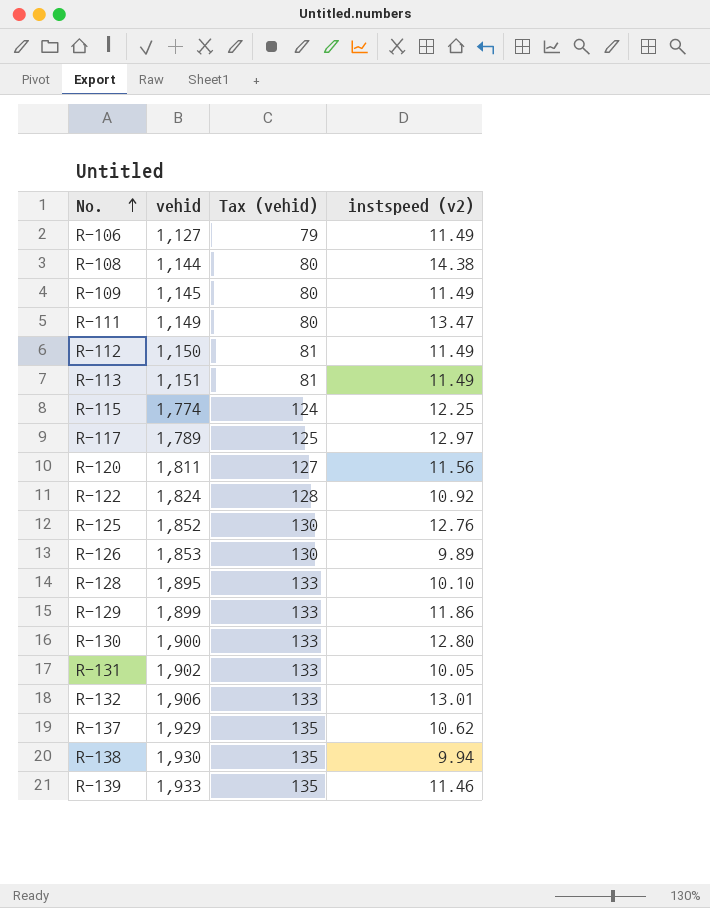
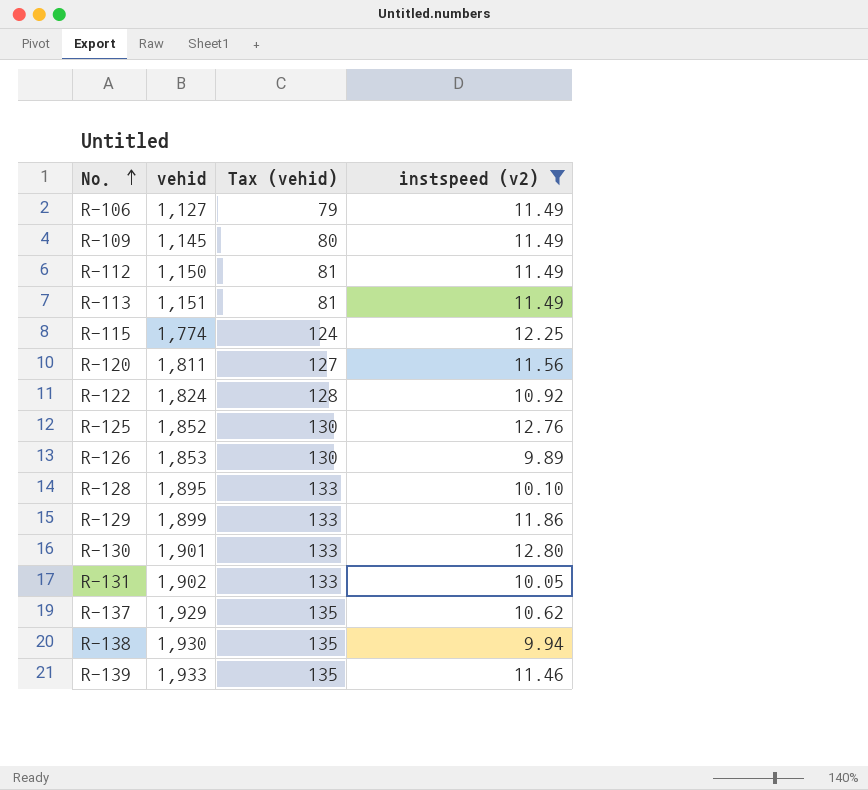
filter: none -> instspeed (v2) <= 12.80
R-130 | vehid: 1,900 -> 1,901

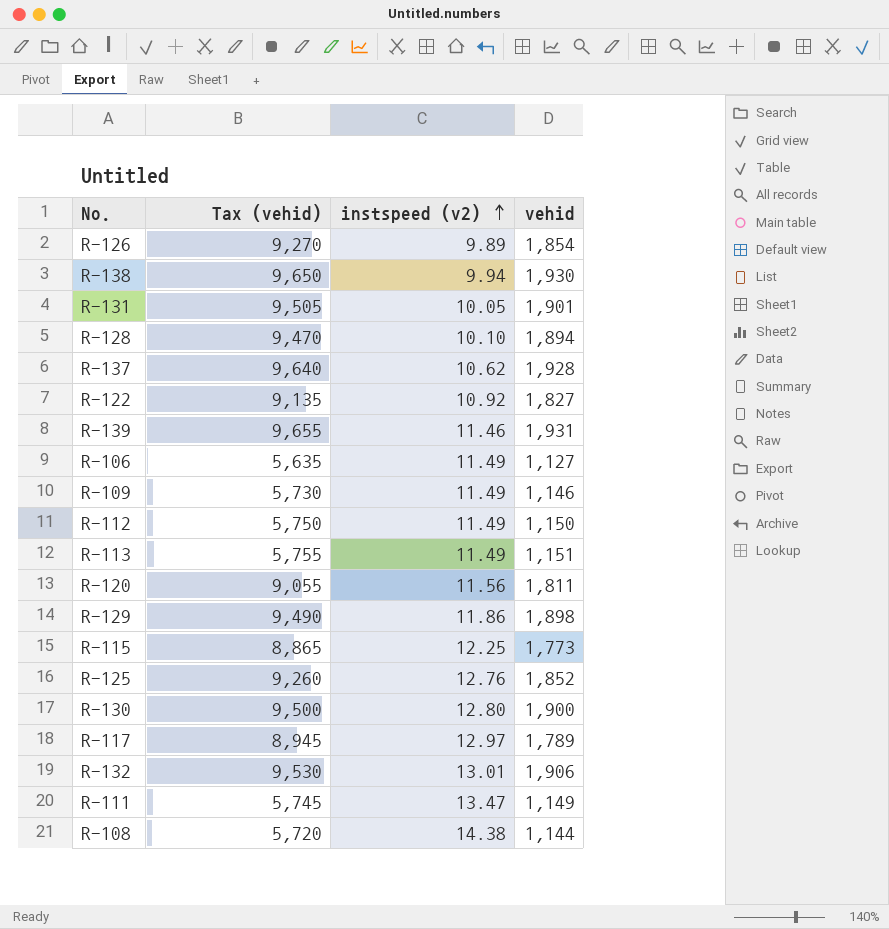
filter: instspeed (v2) <= 12.80 -> none
row order: No. ascending -> instspeed (v2) ascending
column Tax (vehid) | formula: [vehid] * 0.07 -> [vehid] * 5
column vehid | position: 2 -> 4
R-126 | vehid: 1,853 -> 1,854
R-131 | vehid: 1,902 -> 1,901
R-128 | vehid: 1,895 -> 1,894
R-137 | vehid: 1,929 -> 1,928
R-122 | vehid: 1,824 -> 1,827
R-139 | vehid: 1,933 -> 1,931
R-109 | vehid: 1,145 -> 1,146
R-129 | vehid: 1,899 -> 1,898
R-115 | vehid: 1,774 -> 1,773
R-130 | vehid: 1,901 -> 1,900

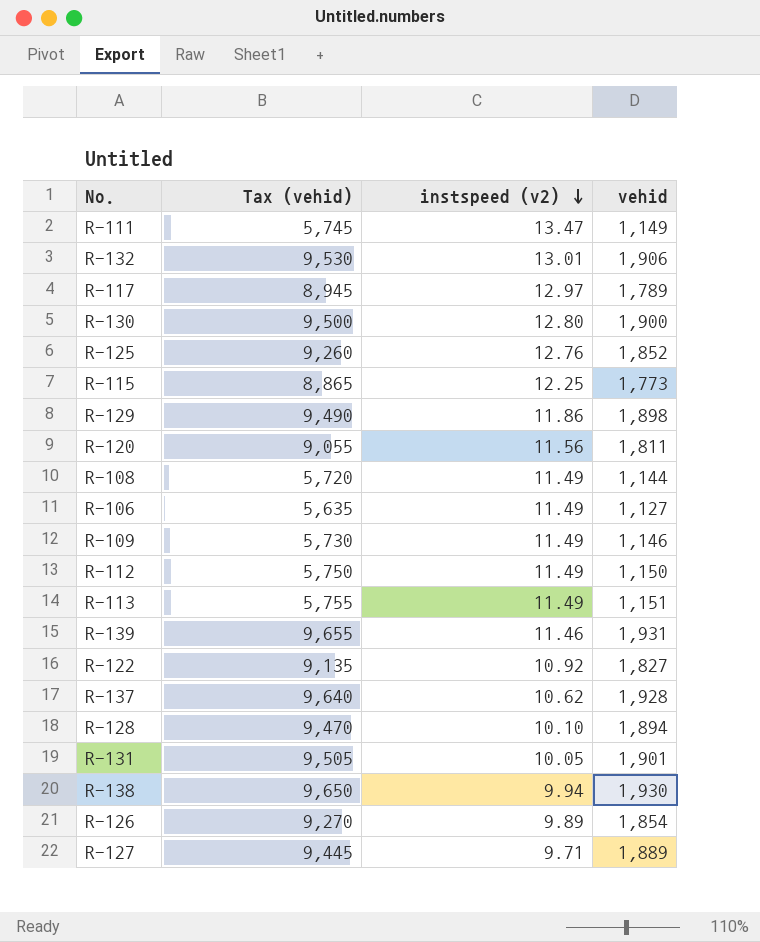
row order: instspeed (v2) ascending -> instspeed (v2) descending
R-108 | instspeed (v2): 14.38 -> 11.49
row R-127: none -> 9,445 | 9.71 | 1,889

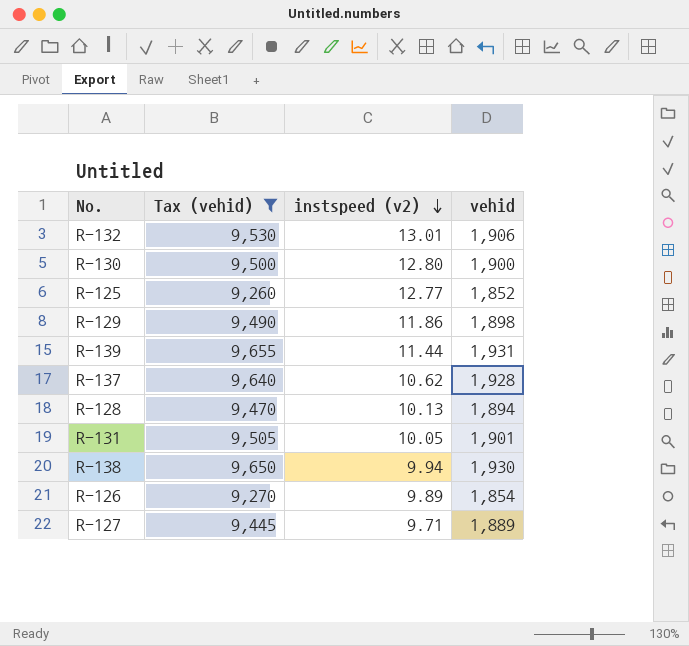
filter: none -> Tax (vehid) >= 9,260
R-125 | instspeed (v2): 12.76 -> 12.77
R-139 | instspeed (v2): 11.46 -> 11.44
R-128 | instspeed (v2): 10.10 -> 10.13

